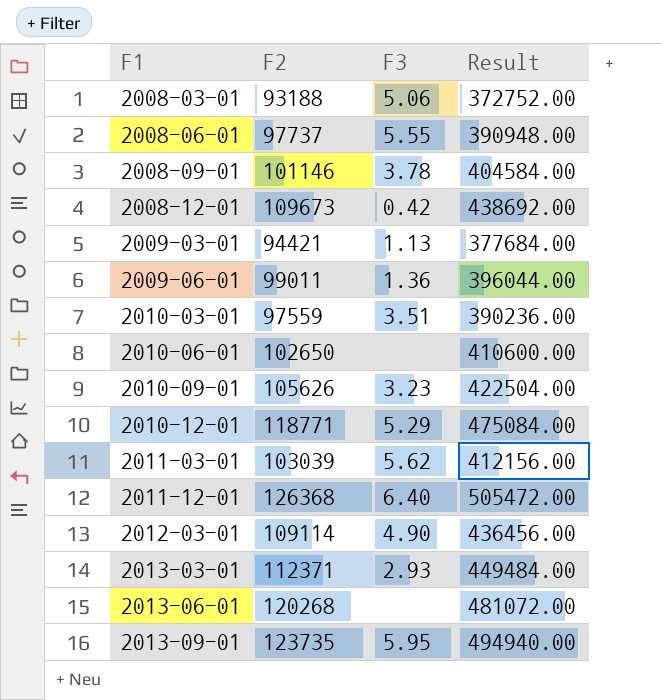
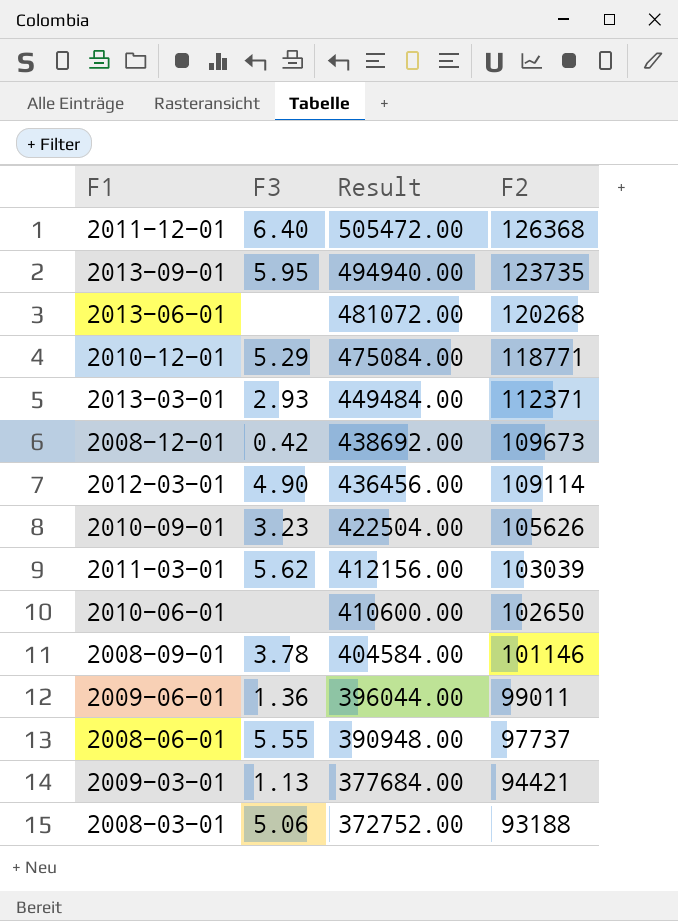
row order: F1 ascending -> Result descending
column F2 | position: 2 -> 4
row 2010-03-01: 97559 | 3.51 | 390236.00 -> none

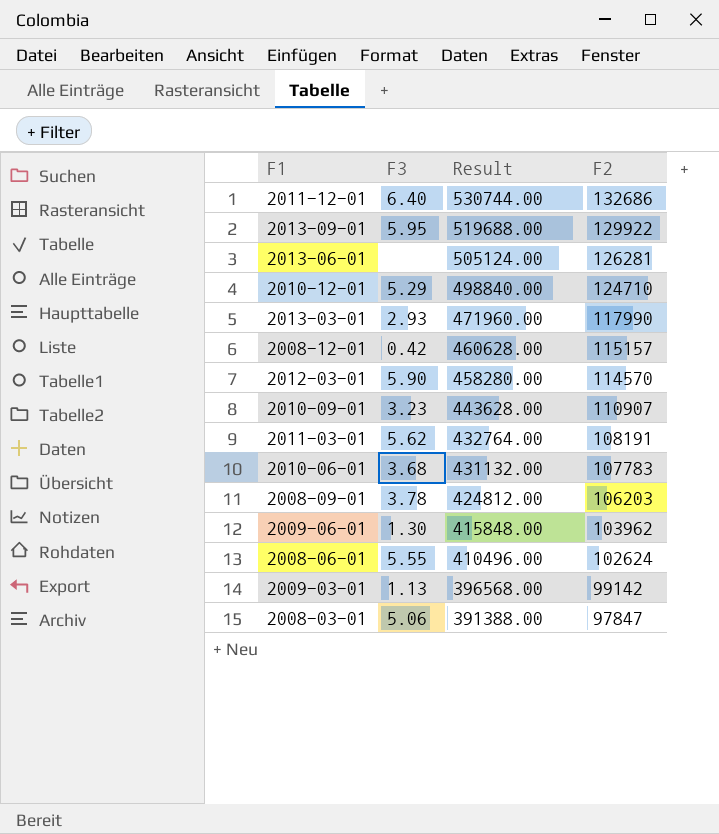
2011-12-01 | Result: 505472.00 -> 530744.00
2011-12-01 | F2: 126368 -> 132686
2013-09-01 | Result: 494940.00 -> 519688.00
2013-09-01 | F2: 123735 -> 129922
2013-06-01 | Result: 481072.00 -> 505124.00
2013-06-01 | F2: 120268 -> 126281
2010-12-01 | Result: 475084.00 -> 498840.00
2010-12-01 | F2: 118771 -> 124710
2013-03-01 | Result: 449484.00 -> 471960.00
2013-03-01 | F2: 112371 -> 117990
2008-12-01 | Result: 438692.00 -> 460628.00
2008-12-01 | F2: 109673 -> 115157
2012-03-01 | F3: 4.90 -> 5.90
2012-03-01 | Result: 436456.00 -> 458280.00
2012-03-01 | F2: 109114 -> 114570
2010-09-01 | Result: 422504.00 -> 443628.00
2010-09-01 | F2: 105626 -> 110907
2011-03-01 | Result: 412156.00 -> 432764.00
2011-03-01 | F2: 103039 -> 108191
2010-06-01 | F3: none -> 3.68
2010-06-01 | Result: 410600.00 -> 431132.00
2010-06-01 | F2: 102650 -> 107783
2008-09-01 | Result: 404584.00 -> 424812.00
2008-09-01 | F2: 101146 -> 106203
2009-06-01 | F3: 1.36 -> 1.30
2009-06-01 | Result: 396044.00 -> 415848.00
2009-06-01 | F2: 99011 -> 103962
2008-06-01 | Result: 390948.00 -> 410496.00
2008-06-01 | F2: 97737 -> 102624
2009-03-01 | Result: 377684.00 -> 396568.00
2009-03-01 | F2: 94421 -> 99142
2008-03-01 | Result: 372752.00 -> 391388.00
2008-03-01 | F2: 93188 -> 97847

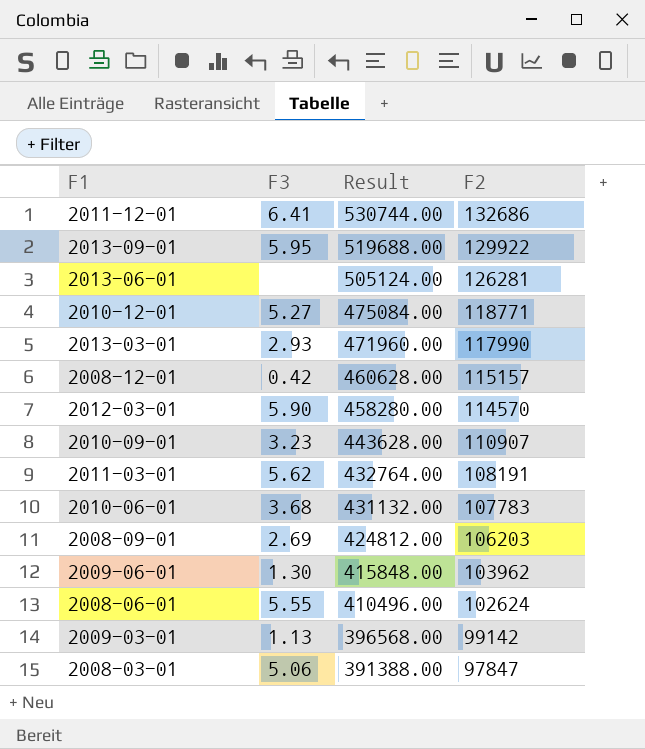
2011-12-01 | F3: 6.40 -> 6.41
2010-12-01 | F3: 5.29 -> 5.27
2010-12-01 | Result: 498840.00 -> 475084.00
2010-12-01 | F2: 124710 -> 118771
2008-09-01 | F3: 3.78 -> 2.69

